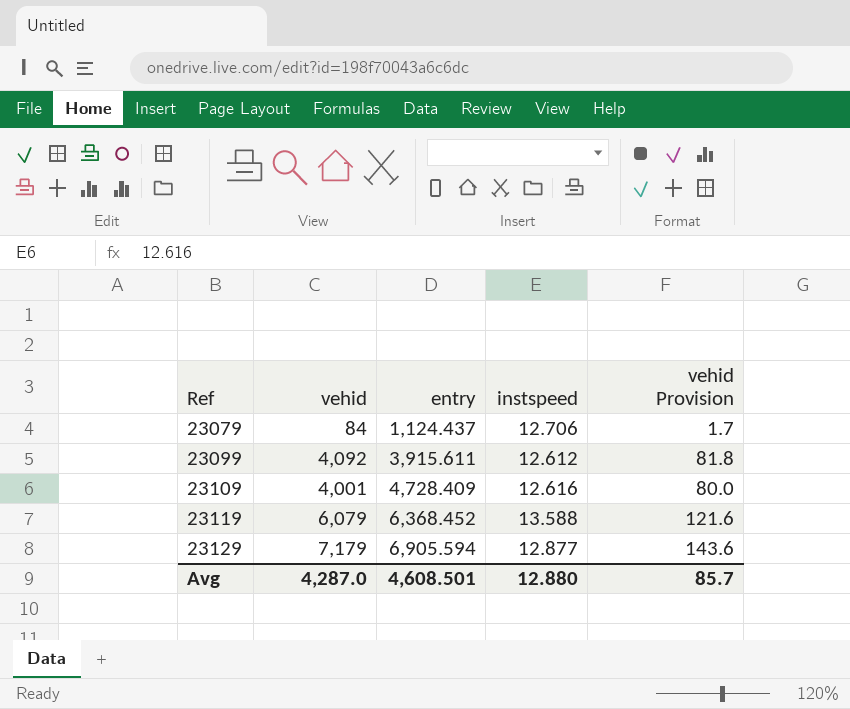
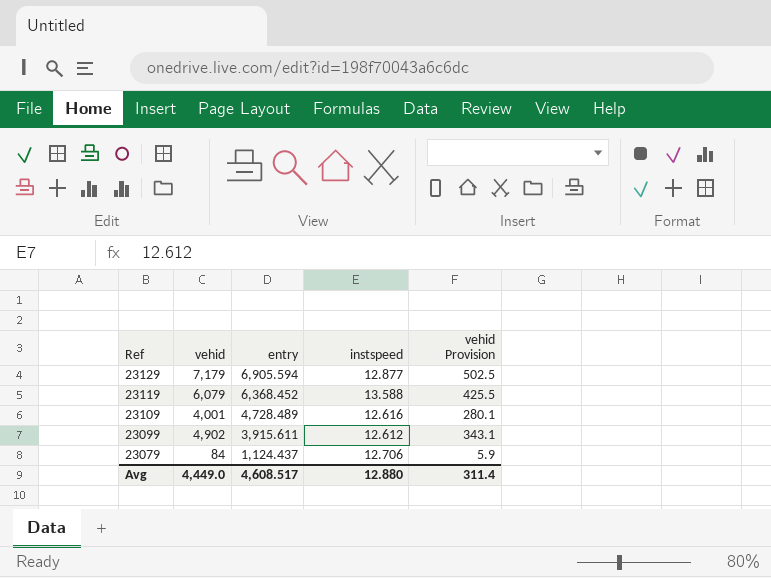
row order: Ref ascending -> Ref descending
column vehid Provision | formula: [vehid] * 0.02 -> [vehid] * 0.07
23109 | entry: 4,728.409 -> 4,728.489
23099 | vehid: 4,092 -> 4,902
Avg | vehid: 4,287.0 -> 4,449.0
Avg | entry: 4,608.501 -> 4,608.517
Avg | vehid Provision: 85.7 -> 311.4

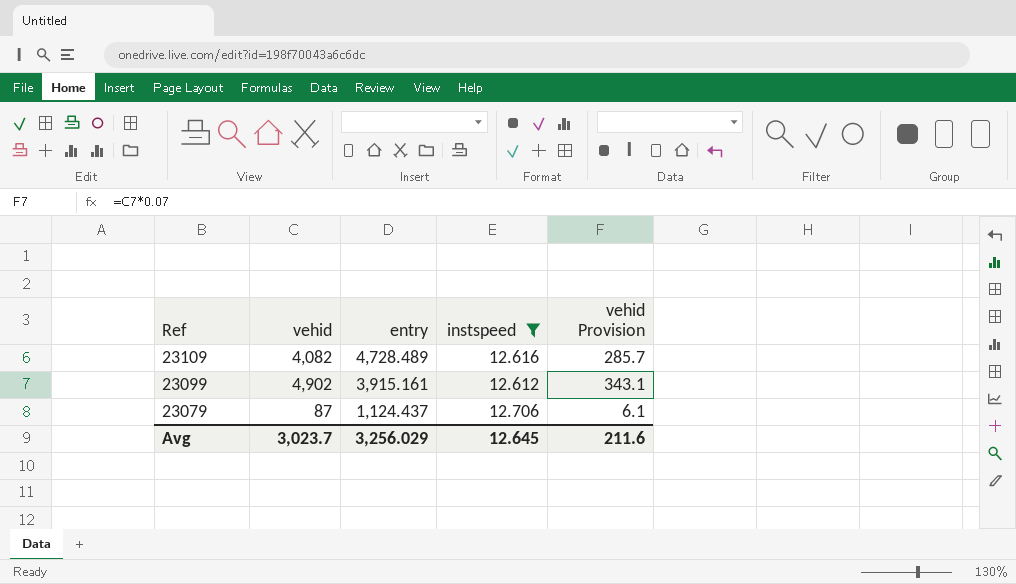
filter: none -> instspeed <= 12.706
23109 | vehid: 4,001 -> 4,082
23109 | vehid Provision: 280.1 -> 285.7
23099 | entry: 3,915.611 -> 3,915.161
23079 | vehid: 84 -> 87
23079 | vehid Provision: 5.9 -> 6.1
Avg | vehid: 4,449.0 -> 3,023.7
Avg | entry: 4,608.517 -> 3,256.029
Avg | instspeed: 12.880 -> 12.645
Avg | vehid Provision: 311.4 -> 211.6

